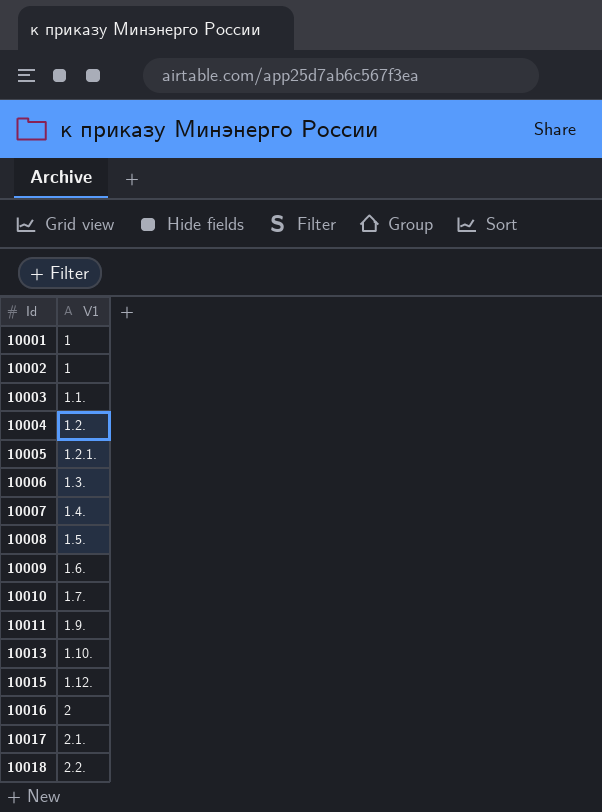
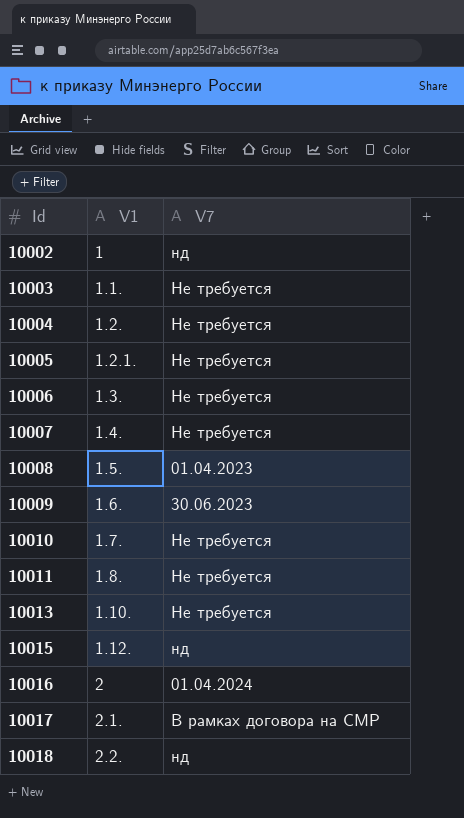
column V7 | position: none -> 3
row 10001: 1 -> none
10011 | V1: 1.9. -> 1.8.

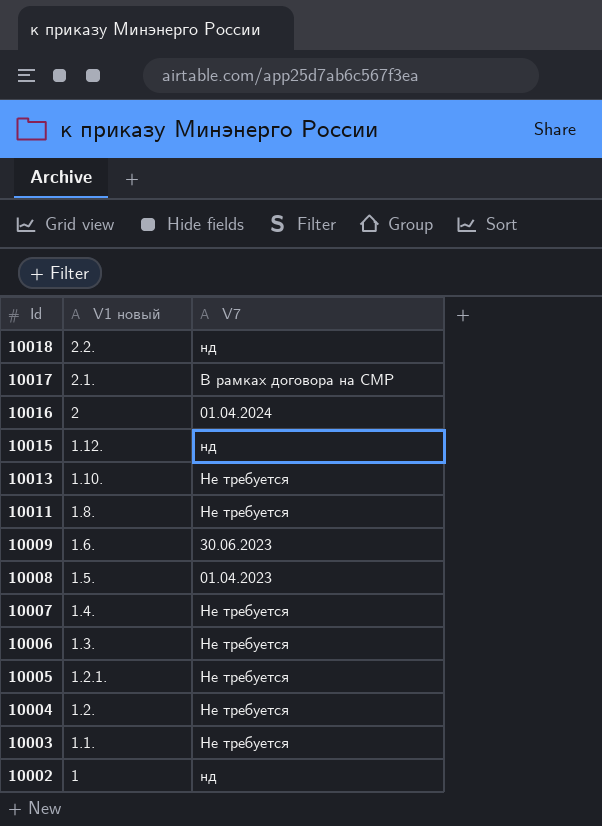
row order: Id ascending -> Id descending
column name: V1 -> V1 новый
row 10010: 1.7. | Не требуется -> none

